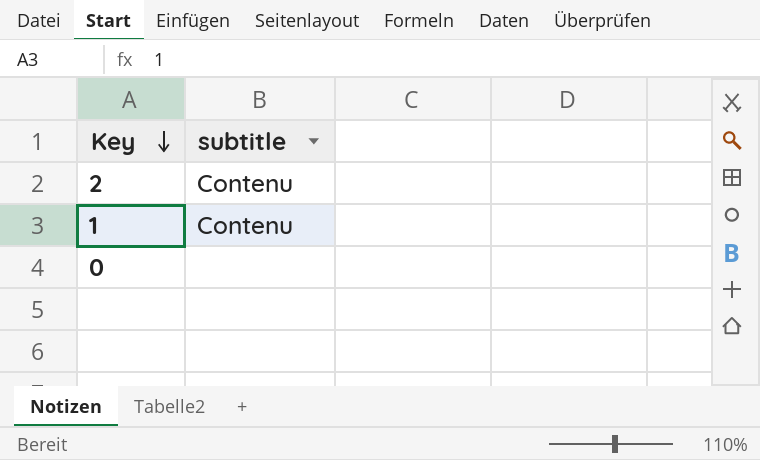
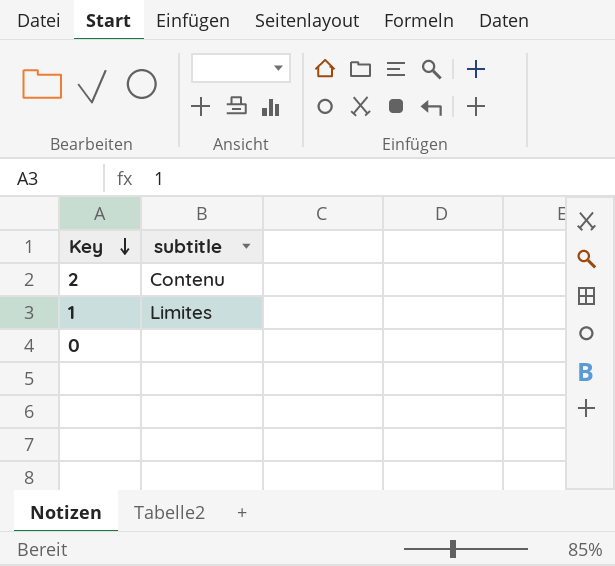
1 | subtitle: Contenu -> Limites

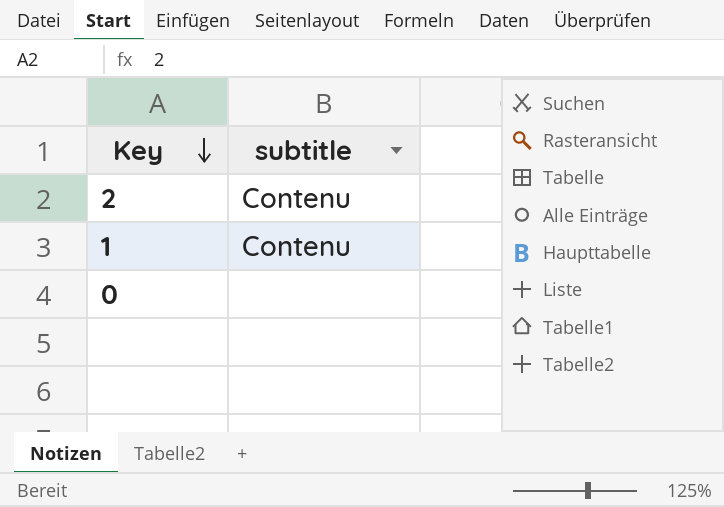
1 | subtitle: Limites -> Contenu

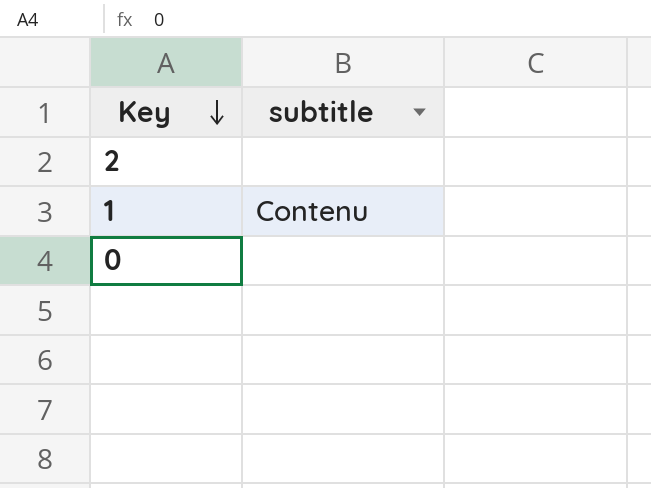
2 | subtitle: Contenu -> none

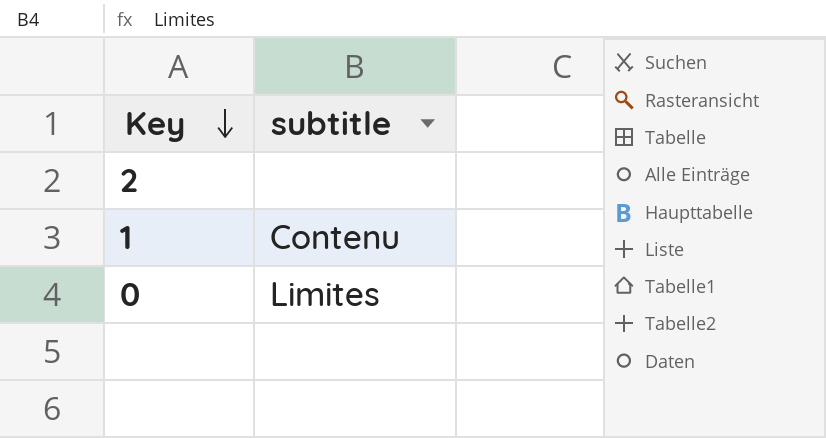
0 | subtitle: none -> Limites

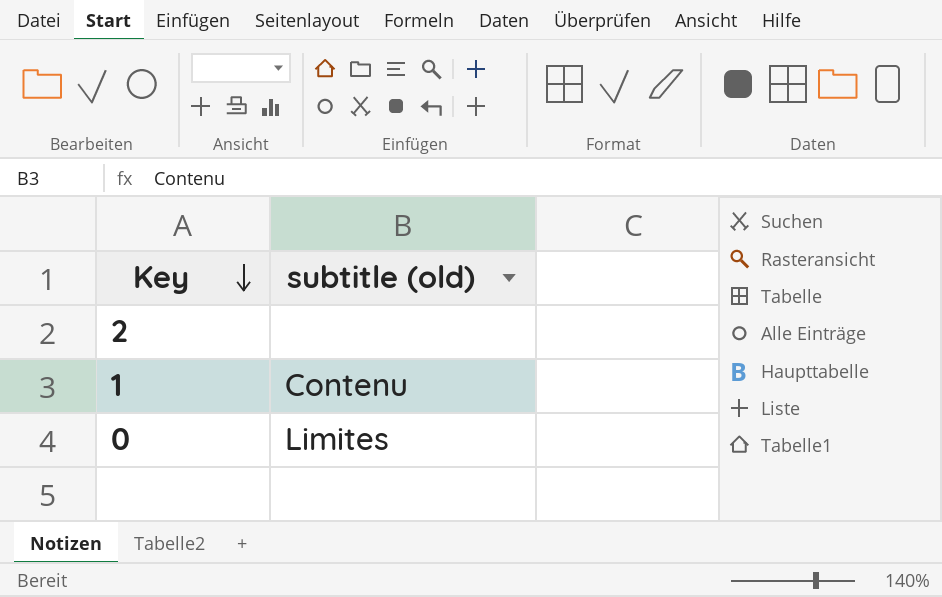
column name: subtitle -> subtitle (old)

